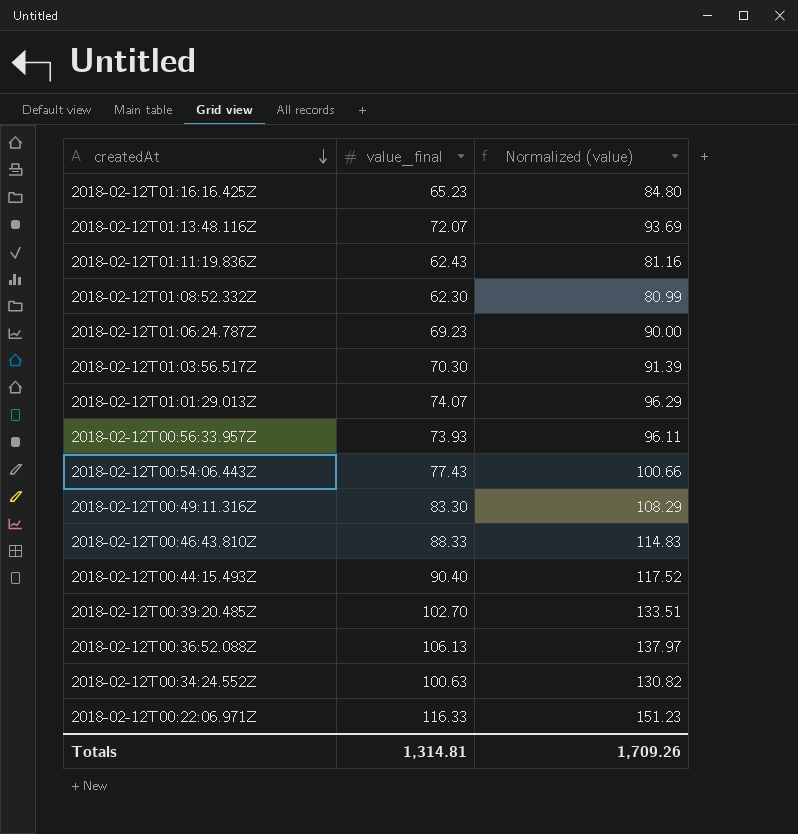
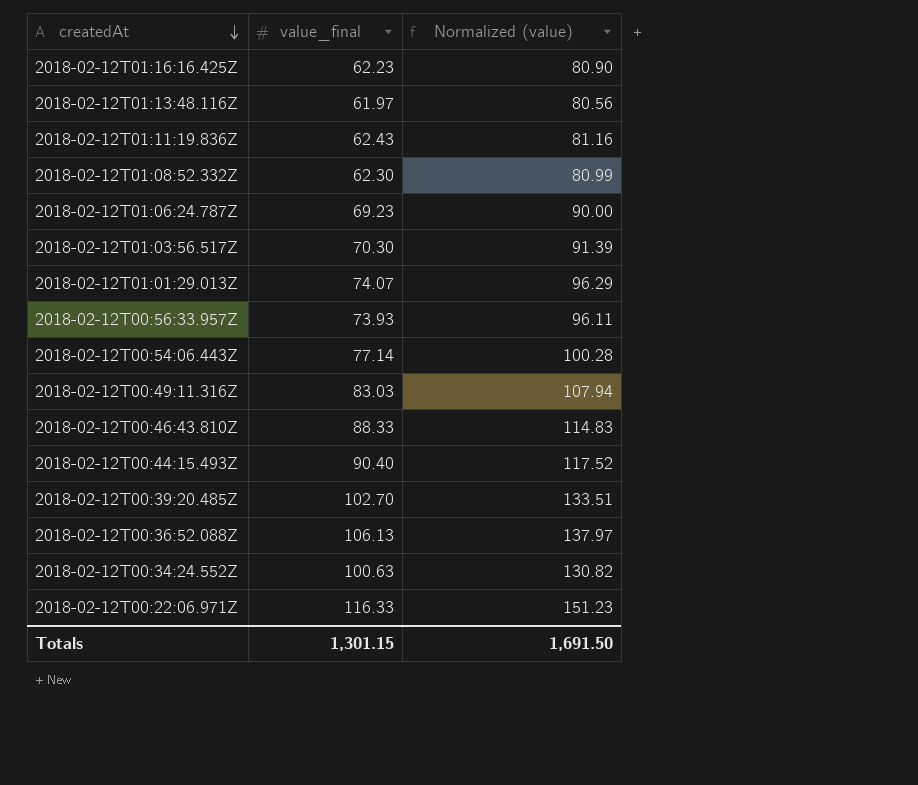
2018-02-12T01:16:16.425Z | value_final: 65.23 -> 62.23
2018-02-12T01:16:16.425Z | Normalized (value): 84.80 -> 80.90
2018-02-12T01:13:48.116Z | value_final: 72.07 -> 61.97
2018-02-12T01:13:48.116Z | Normalized (value): 93.69 -> 80.56
2018-02-12T00:54:06.443Z | value_final: 77.43 -> 77.14
2018-02-12T00:54:06.443Z | Normalized (value): 100.66 -> 100.28
2018-02-12T00:49:11.316Z | value_final: 83.30 -> 83.03
2018-02-12T00:49:11.316Z | Normalized (value): 108.29 -> 107.94
Totals | value_final: 1,314.81 -> 1,301.15
Totals | Normalized (value): 1,709.26 -> 1,691.50

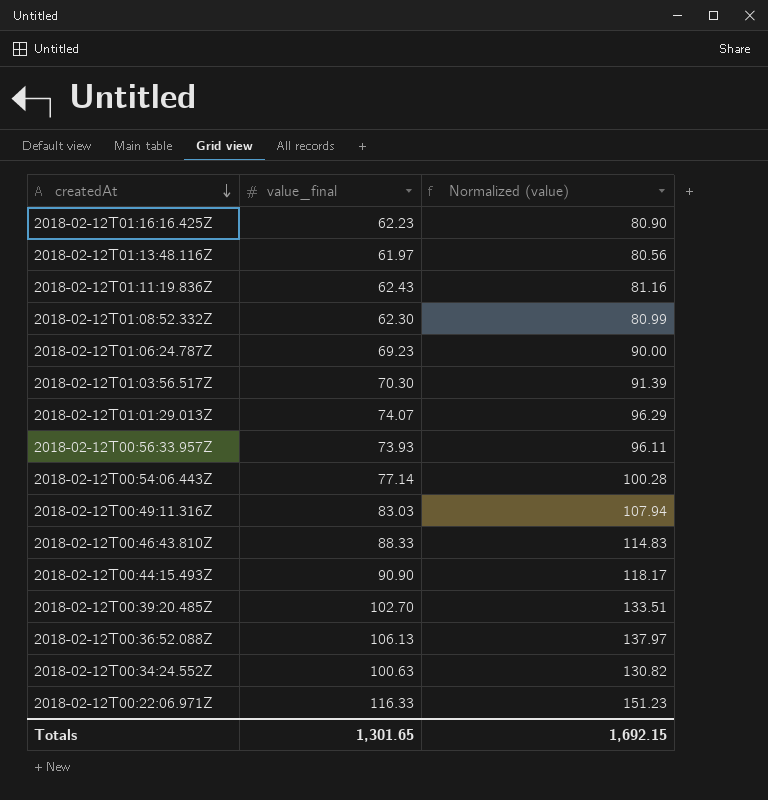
2018-02-12T00:44:15.493Z | value_final: 90.40 -> 90.90
2018-02-12T00:44:15.493Z | Normalized (value): 117.52 -> 118.17
Totals | value_final: 1,301.15 -> 1,301.65
Totals | Normalized (value): 1,691.50 -> 1,692.15

